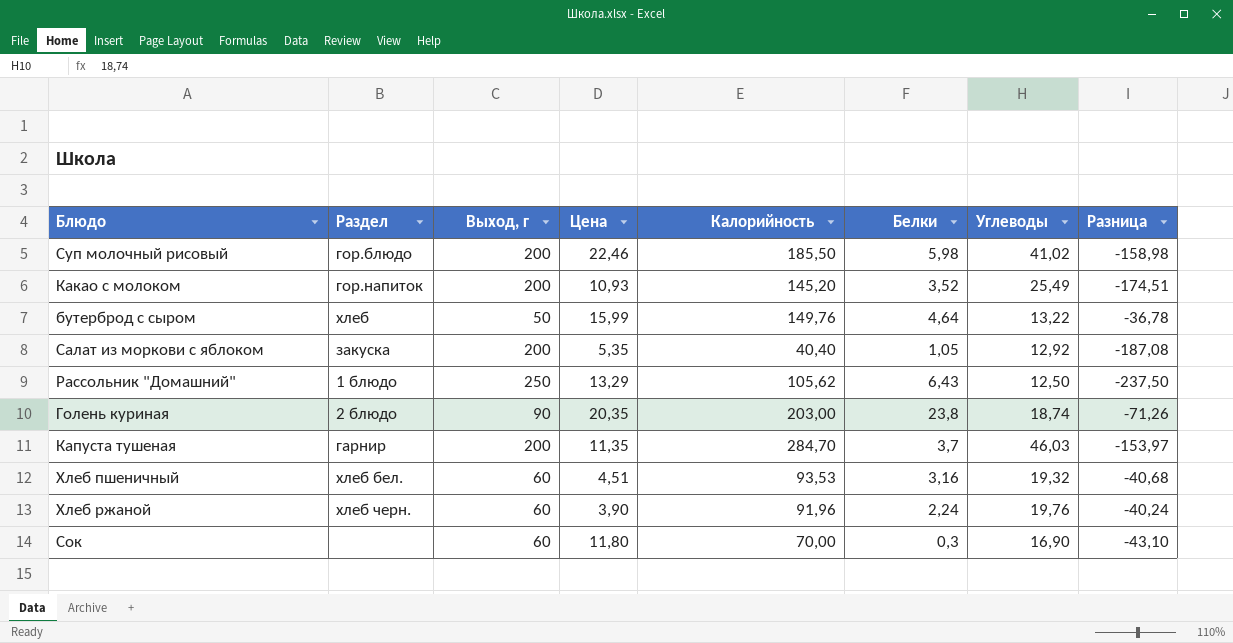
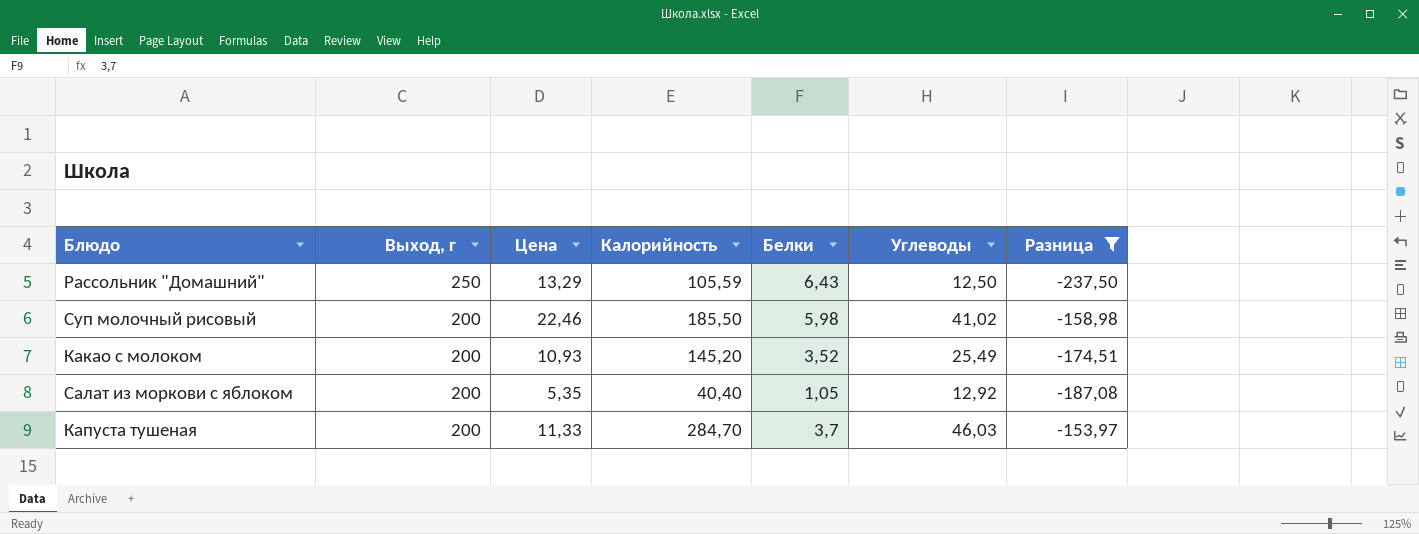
filter: none -> Разница <= -153,97
row order: none -> Выход, г descending
column Раздел | position: 2 -> none
Рассольник "Домашний" | Калорийность: 105,62 -> 105,59
Капуста тушеная | Цена: 11,35 -> 11,33

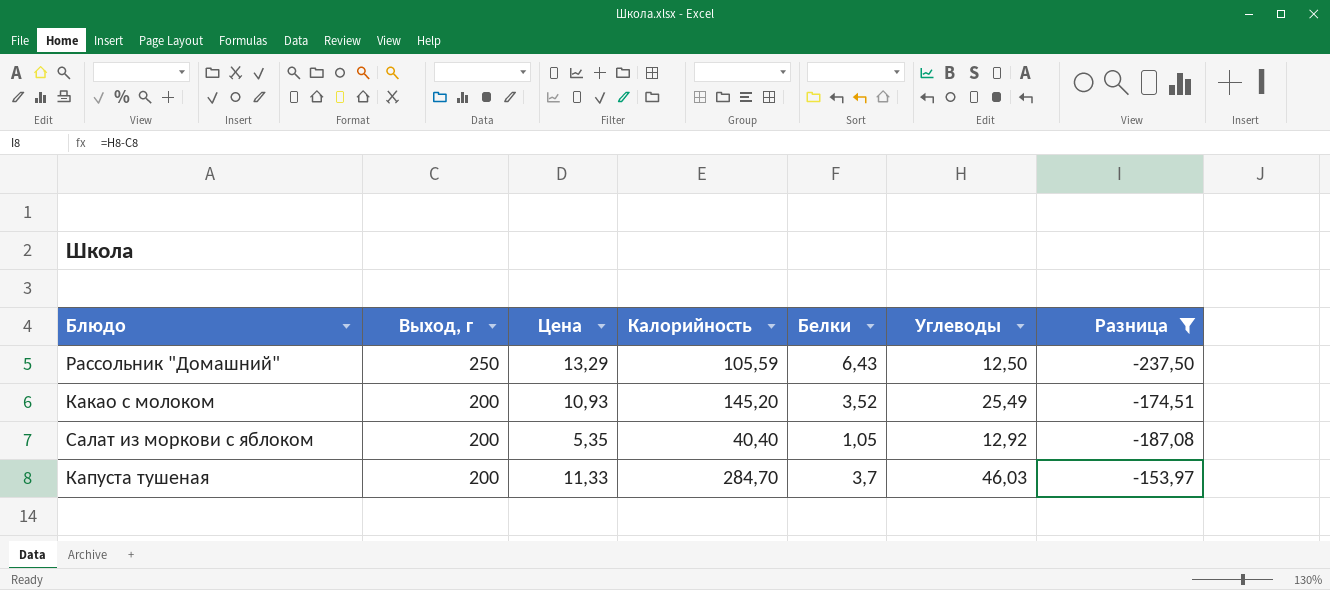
row Суп молочный рисовый: 200 | 22,46 | 185,50 | 5,98 | 41,02 | -158,98 -> none

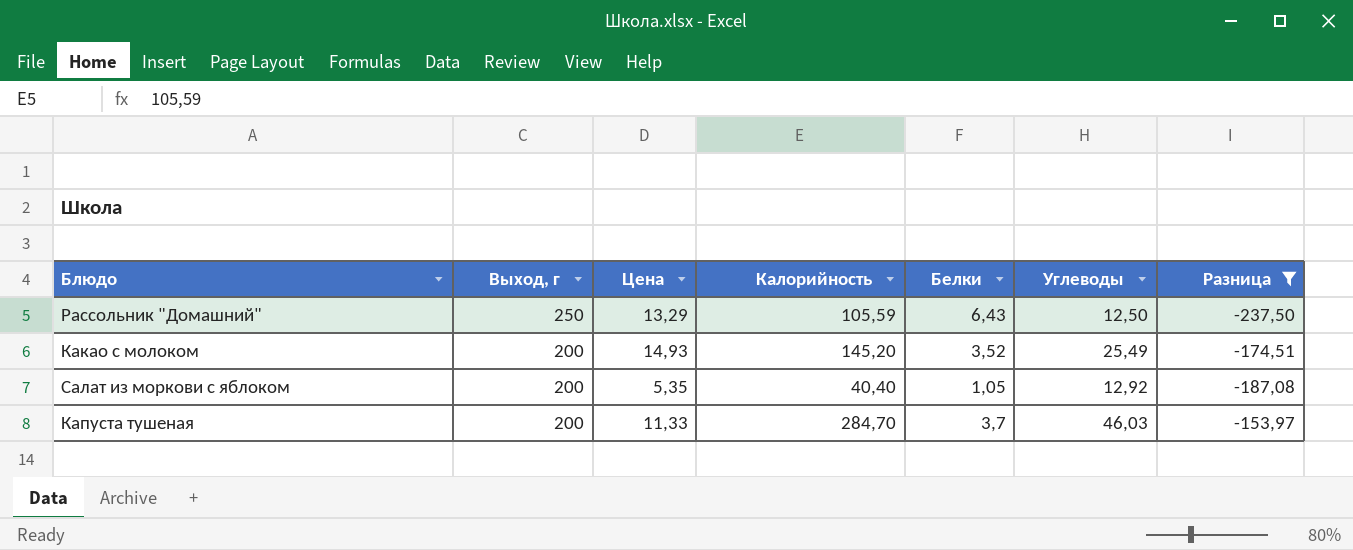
Какао с молоком | Цена: 10,93 -> 14,93

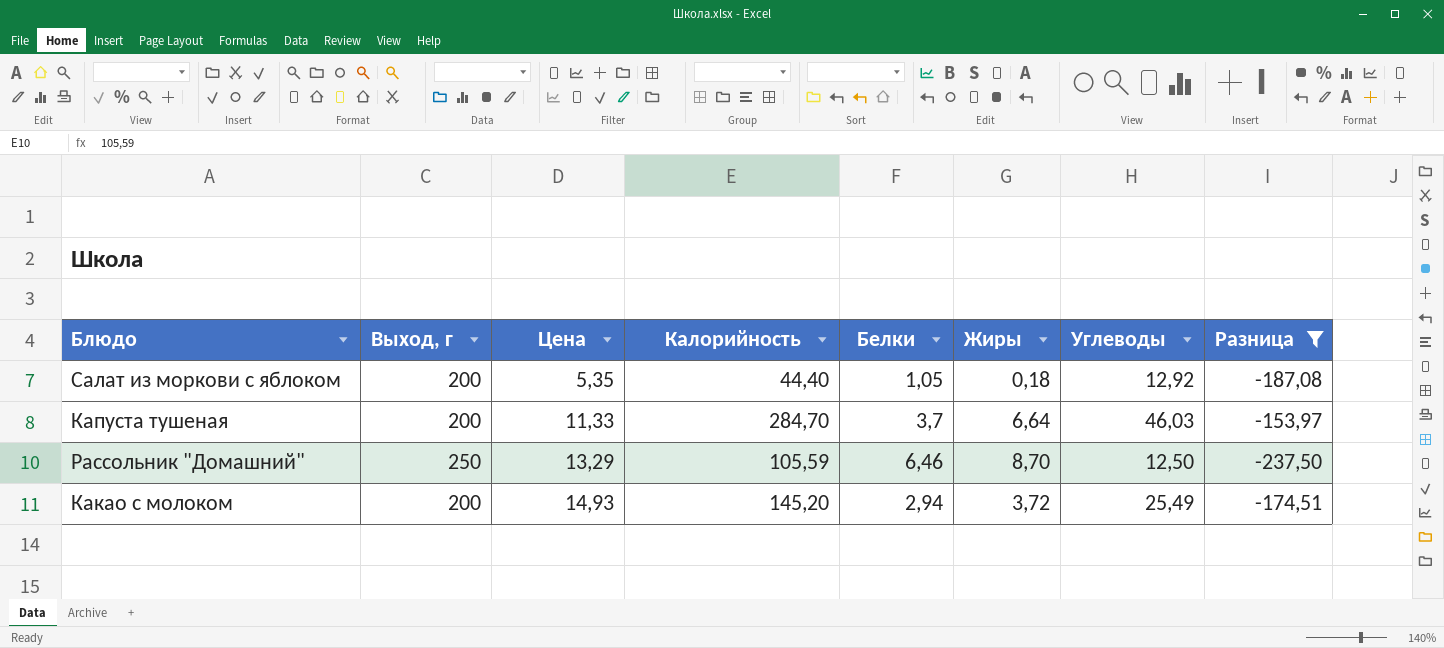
row order: Выход, г descending -> Цена ascending
column Жиры | position: none -> 6
Салат из моркови с яблоком | Калорийность: 40,40 -> 44,40
Рассольник "Домашний" | Белки: 6,43 -> 6,46
Какао с молоком | Белки: 3,52 -> 2,94

